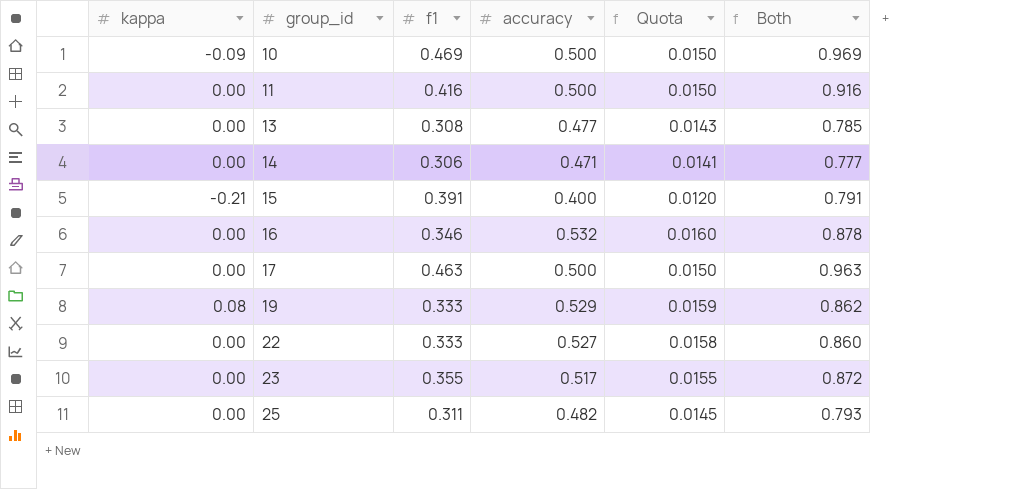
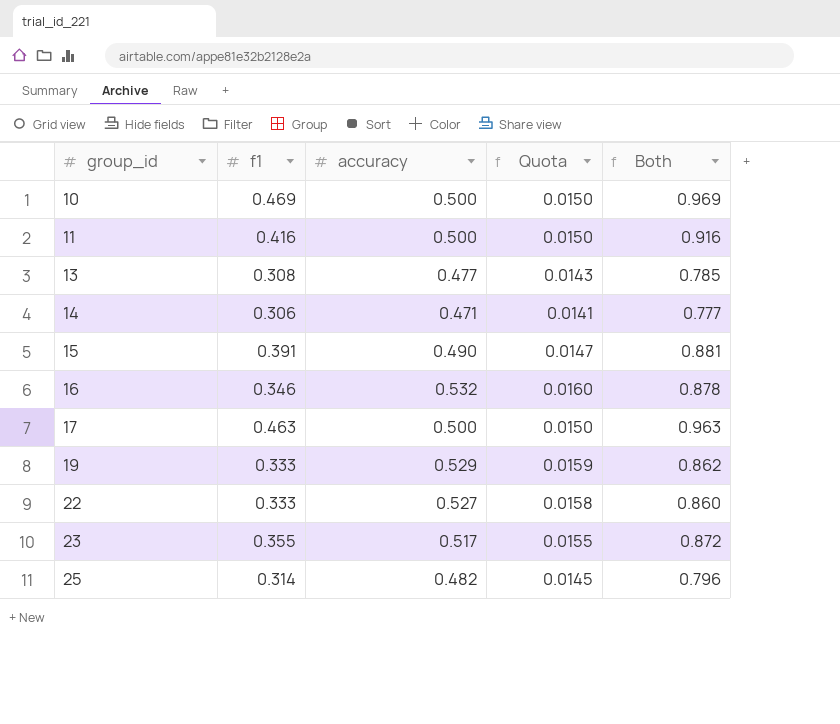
column kappa | position: 1 -> none
15 | accuracy: 0.400 -> 0.490
15 | Quota: 0.0120 -> 0.0147
15 | Both: 0.791 -> 0.881
25 | f1: 0.311 -> 0.314
25 | Both: 0.793 -> 0.796

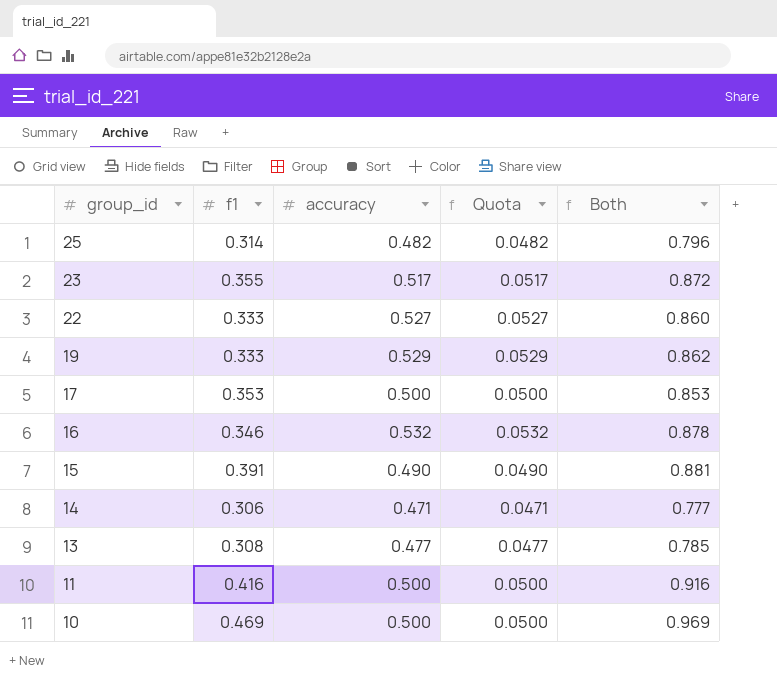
row order: group_id ascending -> group_id descending
column Quota | formula: [accuracy] * 0.03 -> [accuracy] * 0.1
17 | f1: 0.463 -> 0.353
17 | Both: 0.963 -> 0.853

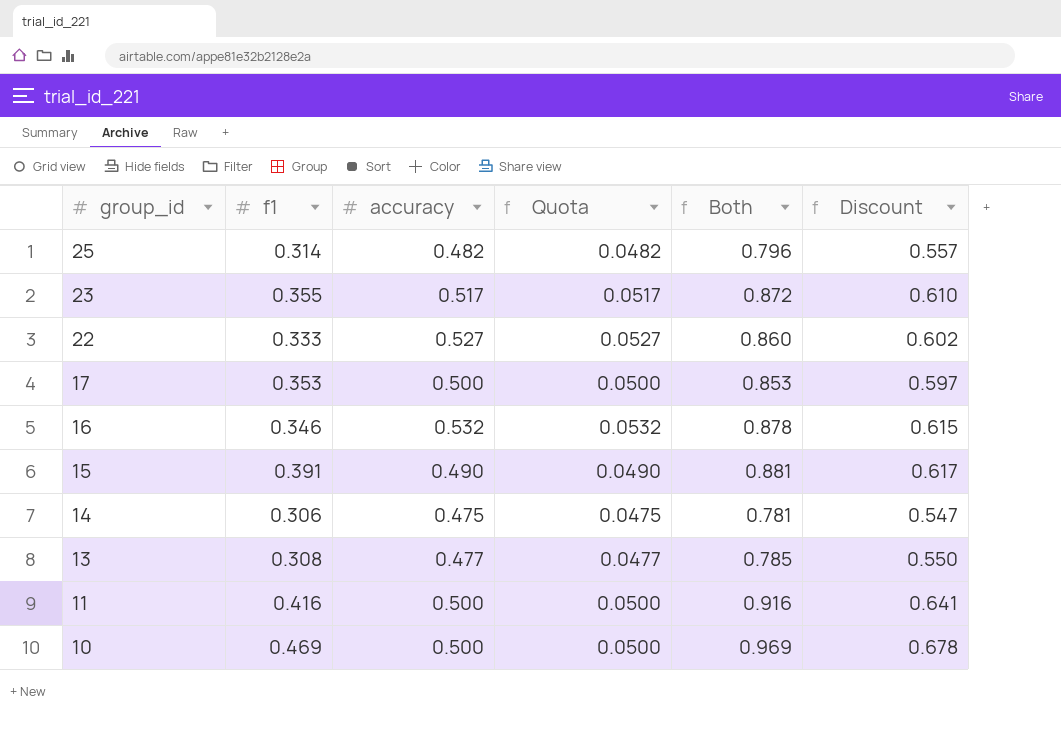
column Discount | formula: none -> [Both] * 0.7
row 19: 0.333 | 0.529 | 0.0529 | 0.862 -> none
14 | accuracy: 0.471 -> 0.475
14 | Quota: 0.0471 -> 0.0475
14 | Both: 0.777 -> 0.781

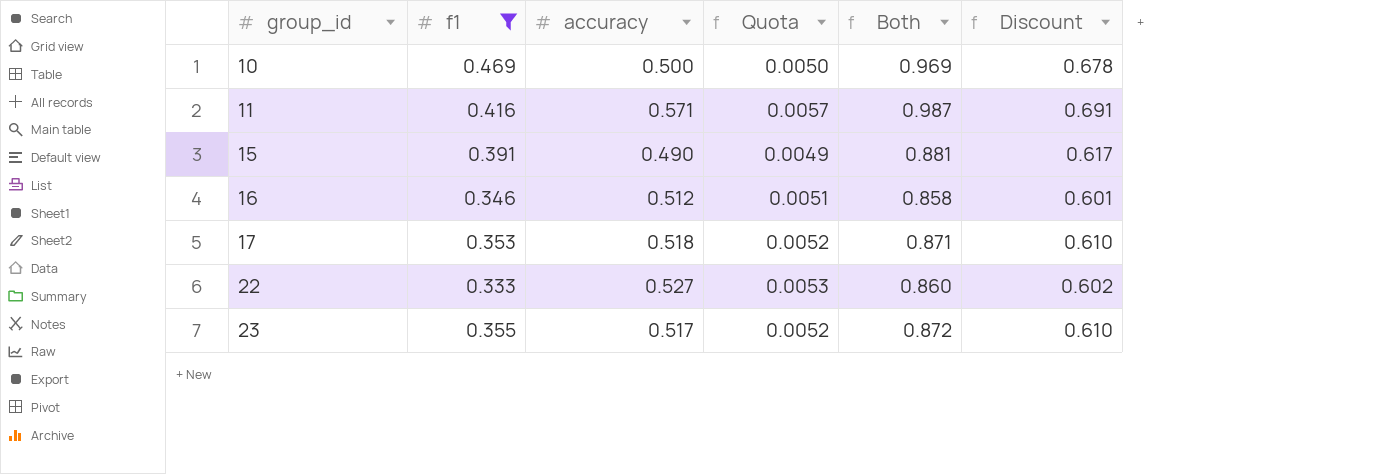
filter: none -> f1 >= 0.333
row order: group_id descending -> group_id ascending
column Quota | formula: [accuracy] * 0.1 -> [accuracy] * 0.01
11 | accuracy: 0.500 -> 0.571
11 | Both: 0.916 -> 0.987
11 | Discount: 0.641 -> 0.691
16 | accuracy: 0.532 -> 0.512
16 | Both: 0.878 -> 0.858
16 | Discount: 0.615 -> 0.601
17 | accuracy: 0.500 -> 0.518
17 | Both: 0.853 -> 0.871
17 | Discount: 0.597 -> 0.610

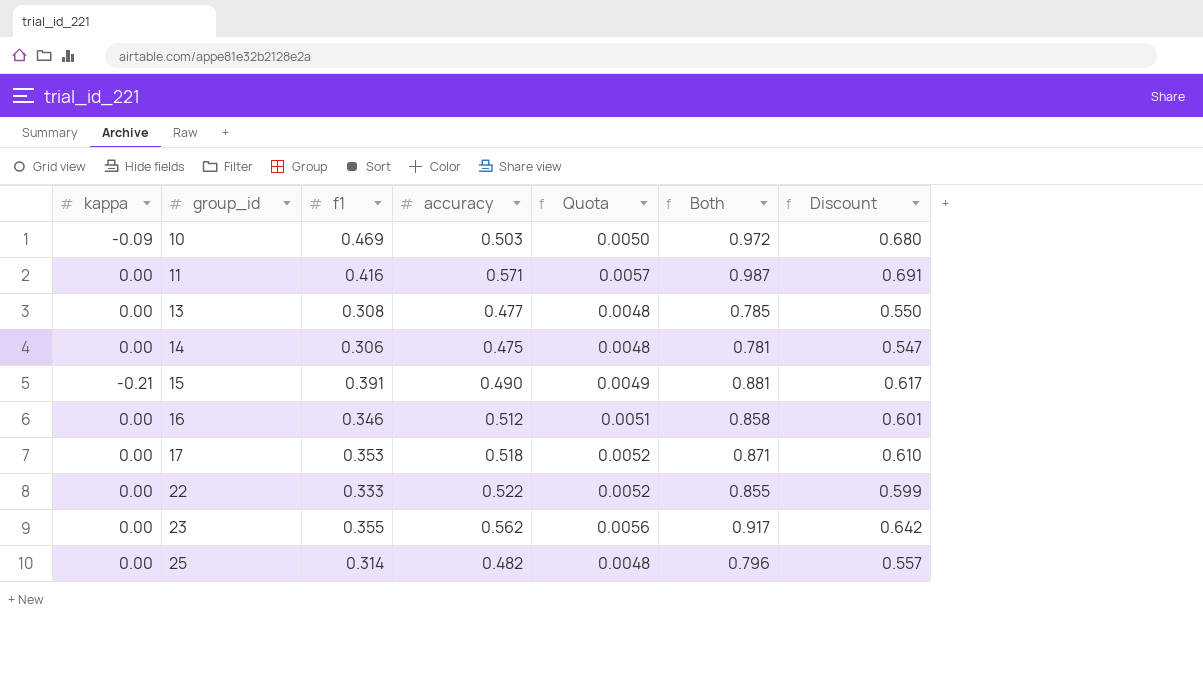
filter: f1 >= 0.333 -> none
column kappa | position: none -> 1
10 | accuracy: 0.500 -> 0.503
10 | Both: 0.969 -> 0.972
10 | Discount: 0.678 -> 0.680
22 | accuracy: 0.527 -> 0.522
22 | Quota: 0.0053 -> 0.0052
22 | Both: 0.860 -> 0.855
22 | Discount: 0.602 -> 0.599
23 | accuracy: 0.517 -> 0.562
23 | Quota: 0.0052 -> 0.0056
23 | Both: 0.872 -> 0.917
23 | Discount: 0.610 -> 0.642

